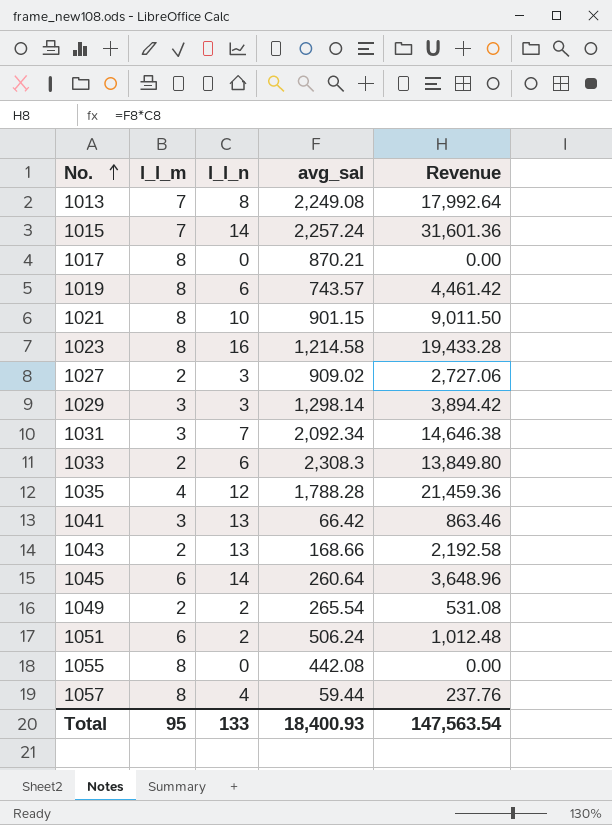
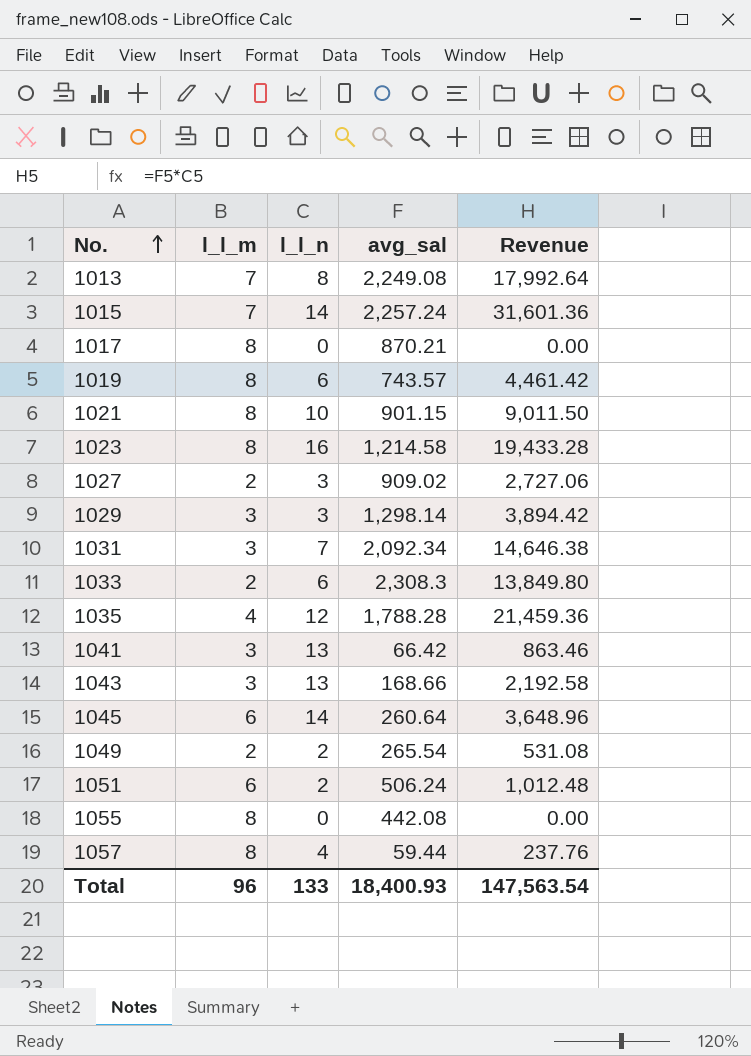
1043 | l_l_m: 2 -> 3
Total | l_l_m: 95 -> 96

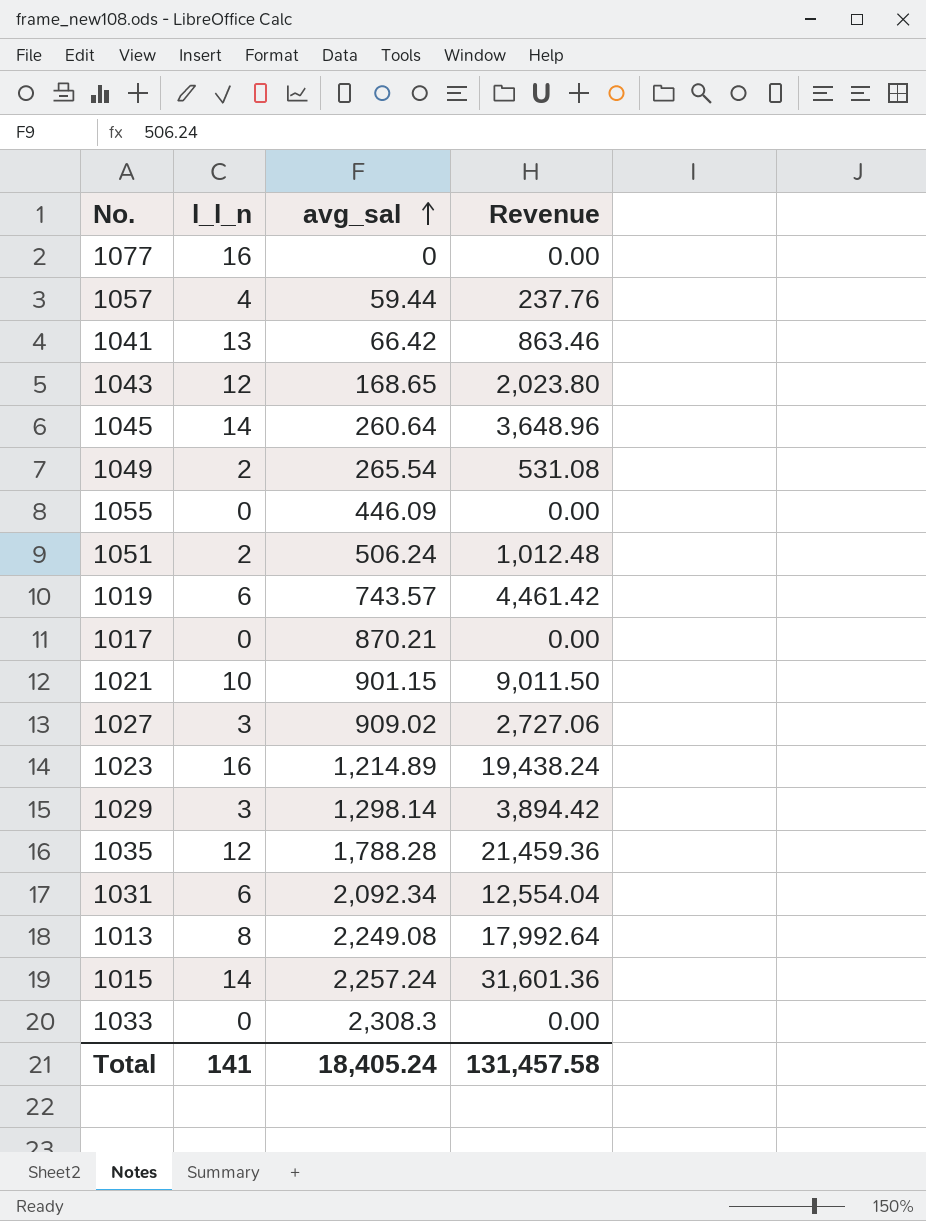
row order: No. ascending -> avg_sal ascending
column l_l_m | position: 2 -> none
row 1077: none -> 16 | 0 | 0.00
1043 | l_l_n: 13 -> 12
1043 | avg_sal: 168.66 -> 168.65
1043 | Revenue: 2,192.58 -> 2,023.80
1055 | avg_sal: 442.08 -> 446.09
1023 | avg_sal: 1,214.58 -> 1,214.89
1023 | Revenue: 19,433.28 -> 19,438.24
1031 | l_l_n: 7 -> 6
1031 | Revenue: 14,646.38 -> 12,554.04
1033 | l_l_n: 6 -> 0
1033 | Revenue: 13,849.80 -> 0.00
Total | l_l_n: 133 -> 141
Total | avg_sal: 18,400.93 -> 18,405.24
Total | Revenue: 147,563.54 -> 131,457.58

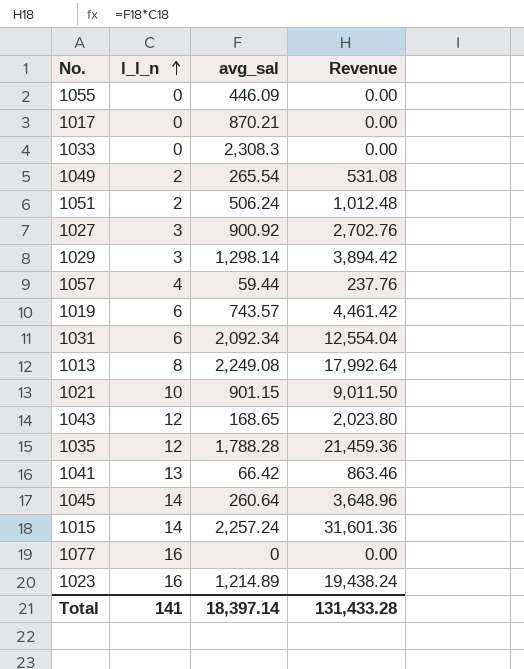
row order: avg_sal ascending -> l_l_n ascending
1027 | avg_sal: 909.02 -> 900.92
1027 | Revenue: 2,727.06 -> 2,702.76
Total | avg_sal: 18,405.24 -> 18,397.14
Total | Revenue: 131,457.58 -> 131,433.28

